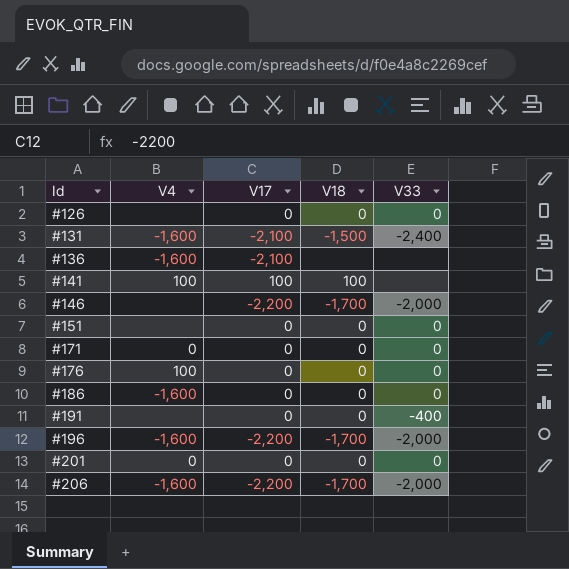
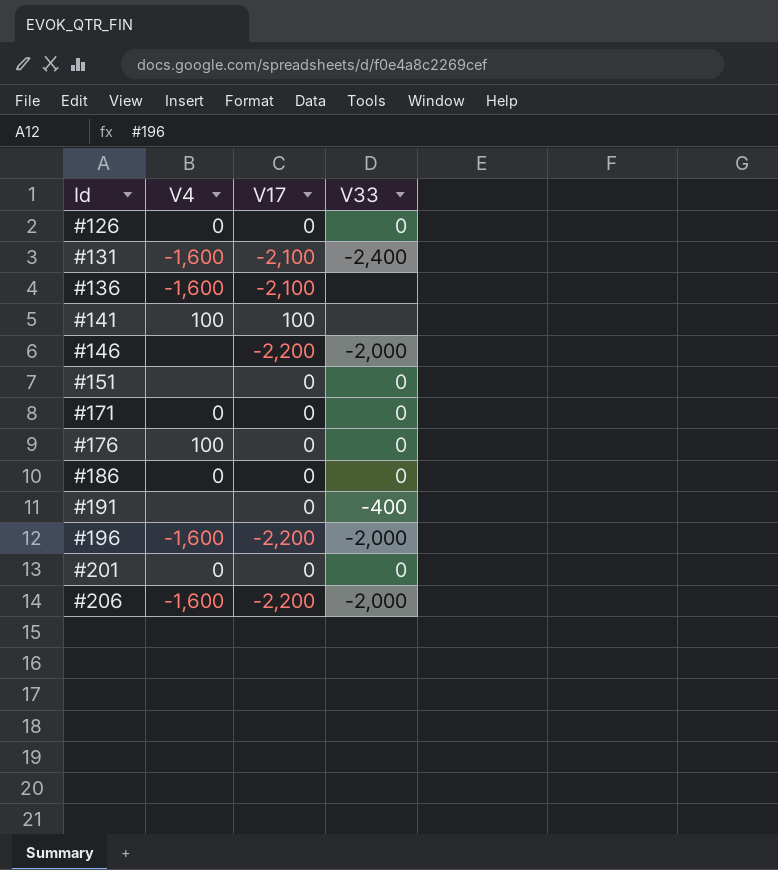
column V18 | position: 4 -> none
#126 | V4: none -> 0
#186 | V4: -1,600 -> 0

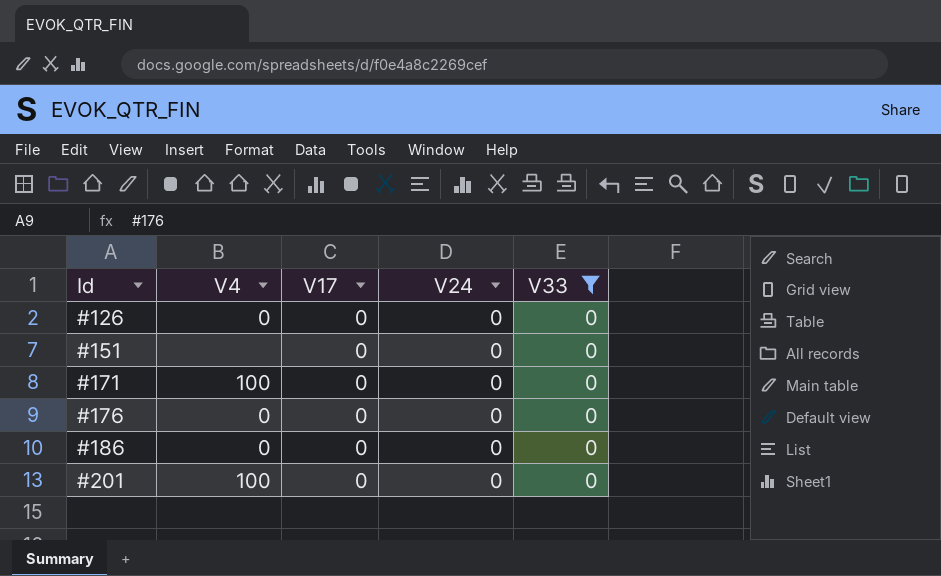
filter: none -> V33 = 0
column V24 | position: none -> 4
#171 | V4: 0 -> 100
#176 | V4: 100 -> 0
#201 | V4: 0 -> 100

